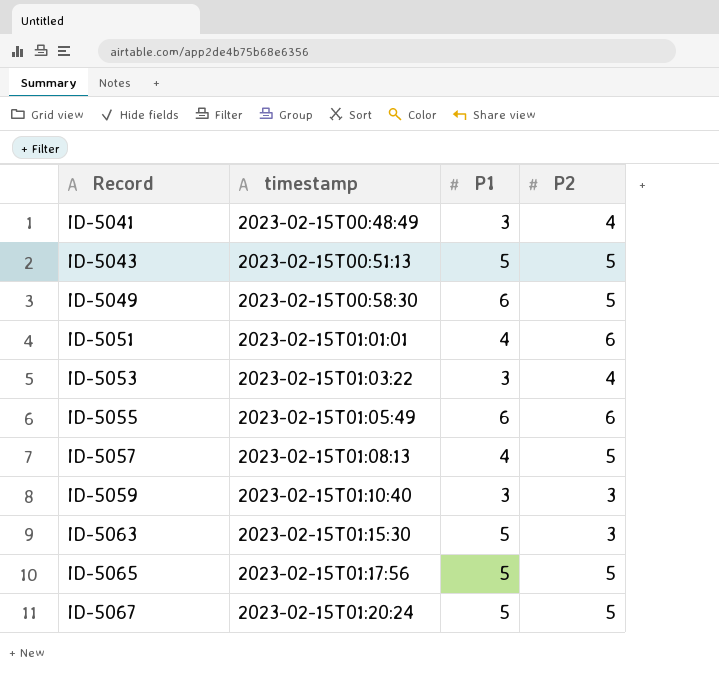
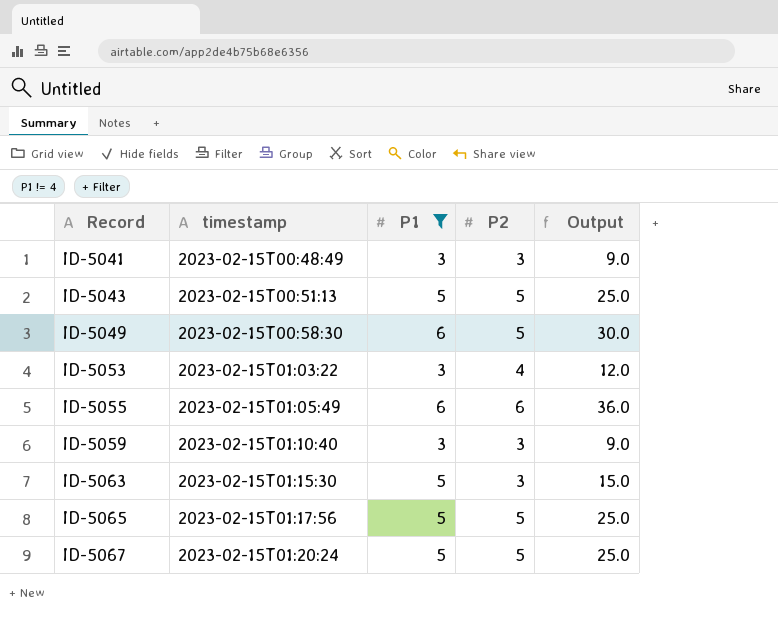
filter: none -> P1 != 4
column Output | formula: none -> [P1] * [P2]
ID-5041 | P2: 4 -> 3

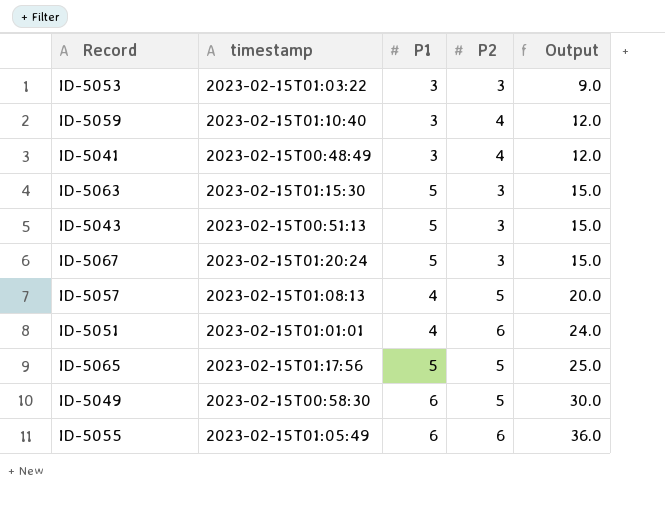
filter: P1 != 4 -> none
row order: Record ascending -> Output ascending
ID-5053 | P2: 4 -> 3
ID-5053 | Output: 12.0 -> 9.0
ID-5059 | P2: 3 -> 4
ID-5059 | Output: 9.0 -> 12.0
ID-5041 | P2: 3 -> 4
ID-5041 | Output: 9.0 -> 12.0
ID-5043 | P2: 5 -> 3
ID-5043 | Output: 25.0 -> 15.0
ID-5067 | P2: 5 -> 3
ID-5067 | Output: 25.0 -> 15.0

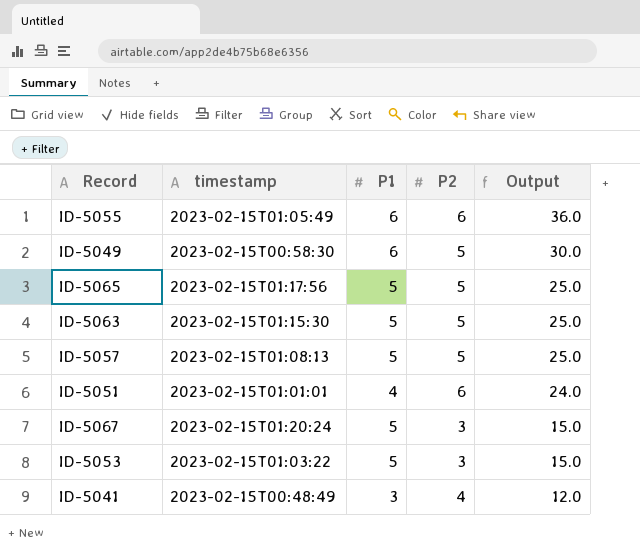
row order: Output ascending -> Output descending
row ID-5059: 2023-02-15T01:10:40 | 3 | 4 | 12.0 -> none
row ID-5043: 2023-02-15T00:51:13 | 5 | 3 | 15.0 -> none
ID-5063 | P2: 3 -> 5
ID-5063 | Output: 15.0 -> 25.0
ID-5057 | P1: 4 -> 5
ID-5057 | Output: 20.0 -> 25.0
ID-5053 | P1: 3 -> 5
ID-5053 | Output: 9.0 -> 15.0

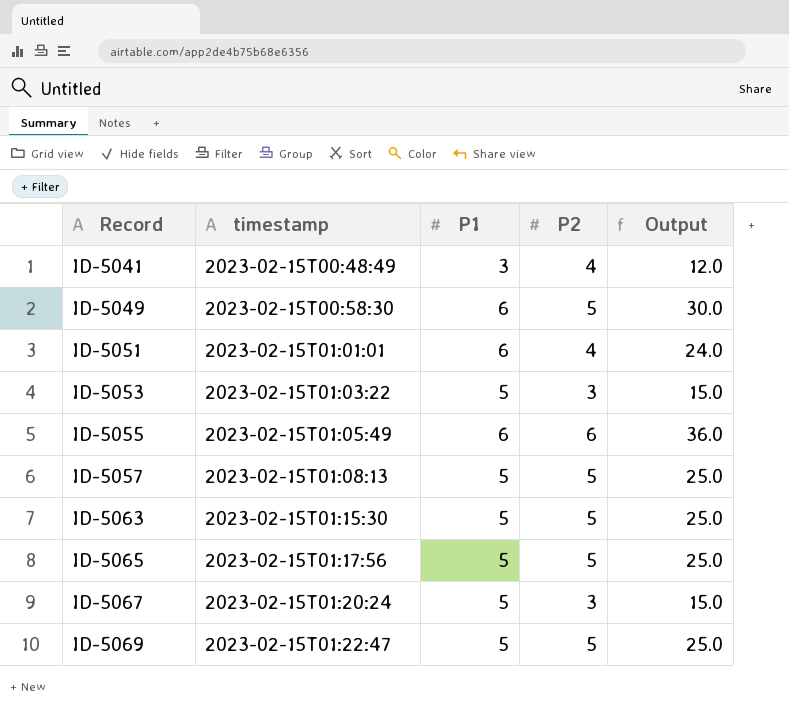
row order: Output descending -> Record ascending
ID-5051 | P1: 4 -> 6
ID-5051 | P2: 6 -> 4
row ID-5069: none -> 2023-02-15T01:22:47 | 5 | 5 | 25.0

